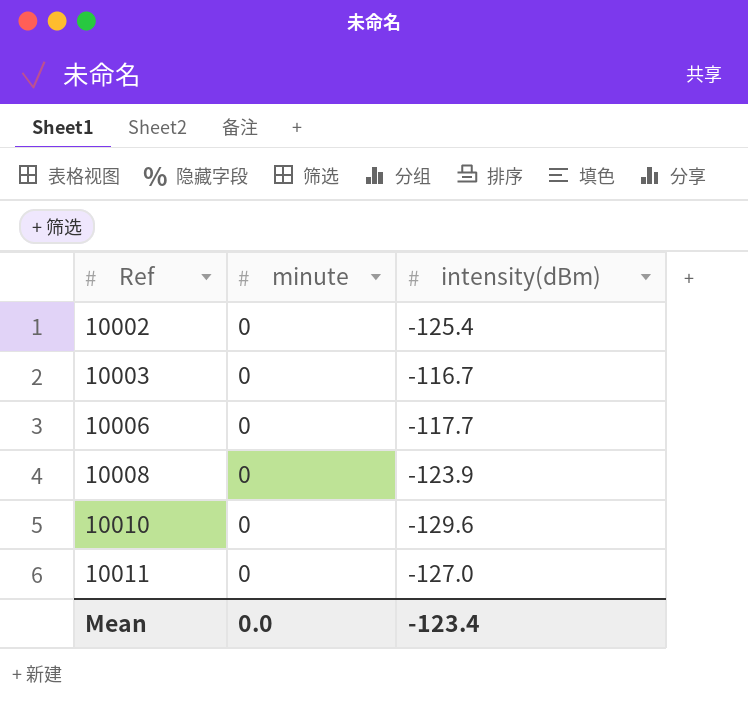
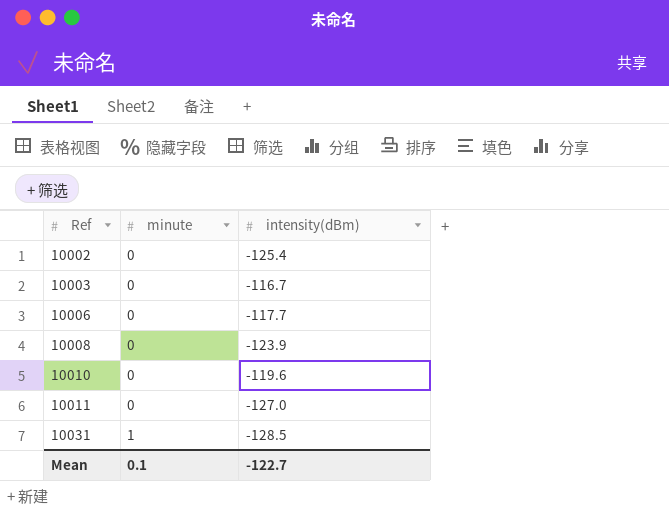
10010 | intensity(dBm): -129.6 -> -119.6
row 10031: none -> 1 | -128.5
Mean | minute: 0.0 -> 0.1
Mean | intensity(dBm): -123.4 -> -122.7

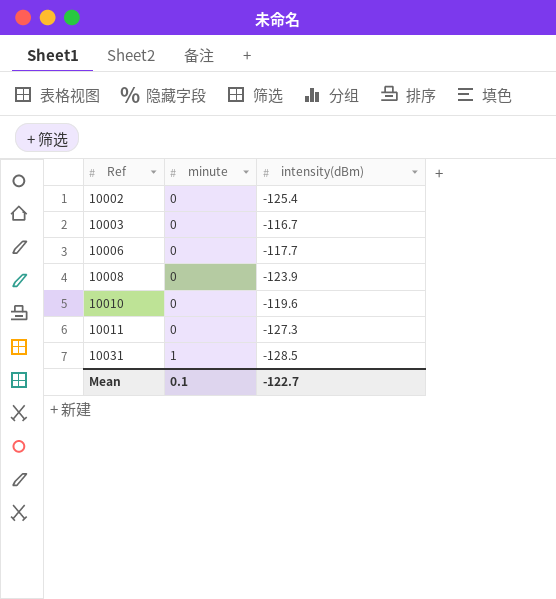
10011 | intensity(dBm): -127.0 -> -127.3

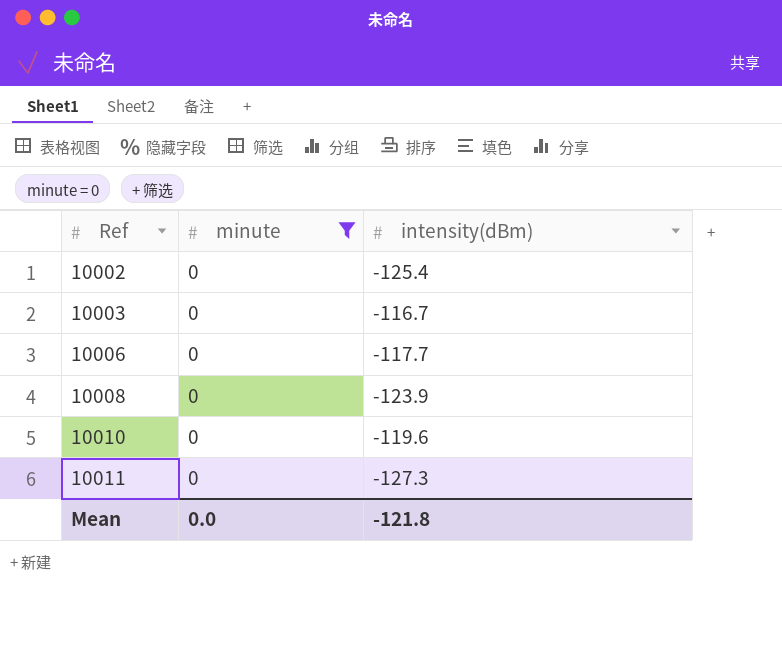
filter: none -> minute = 0
Mean | minute: 0.1 -> 0.0
Mean | intensity(dBm): -122.7 -> -121.8

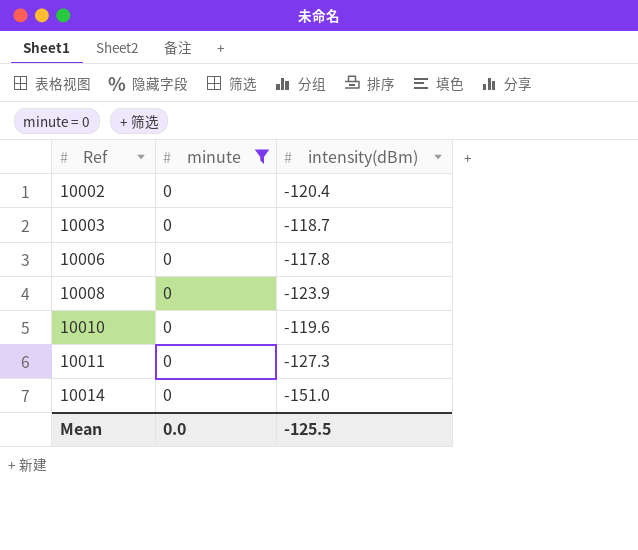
10002 | intensity(dBm): -125.4 -> -120.4
10003 | intensity(dBm): -116.7 -> -118.7
10006 | intensity(dBm): -117.7 -> -117.8
row 10014: none -> 0 | -151.0
Mean | intensity(dBm): -121.8 -> -125.5

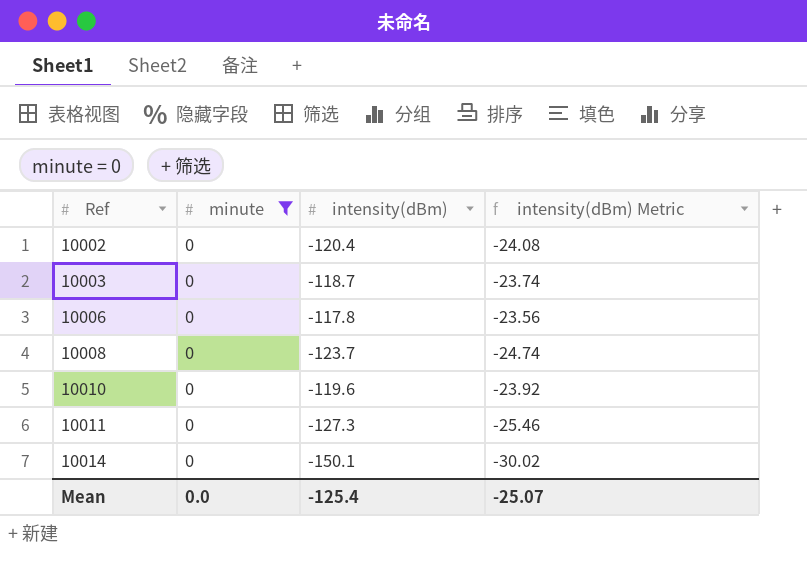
column intensity(dBm) Metric | formula: none -> [intensity(dBm)] * 0.2
10008 | intensity(dBm): -123.9 -> -123.7
10014 | intensity(dBm): -151.0 -> -150.1
Mean | intensity(dBm): -125.5 -> -125.4

